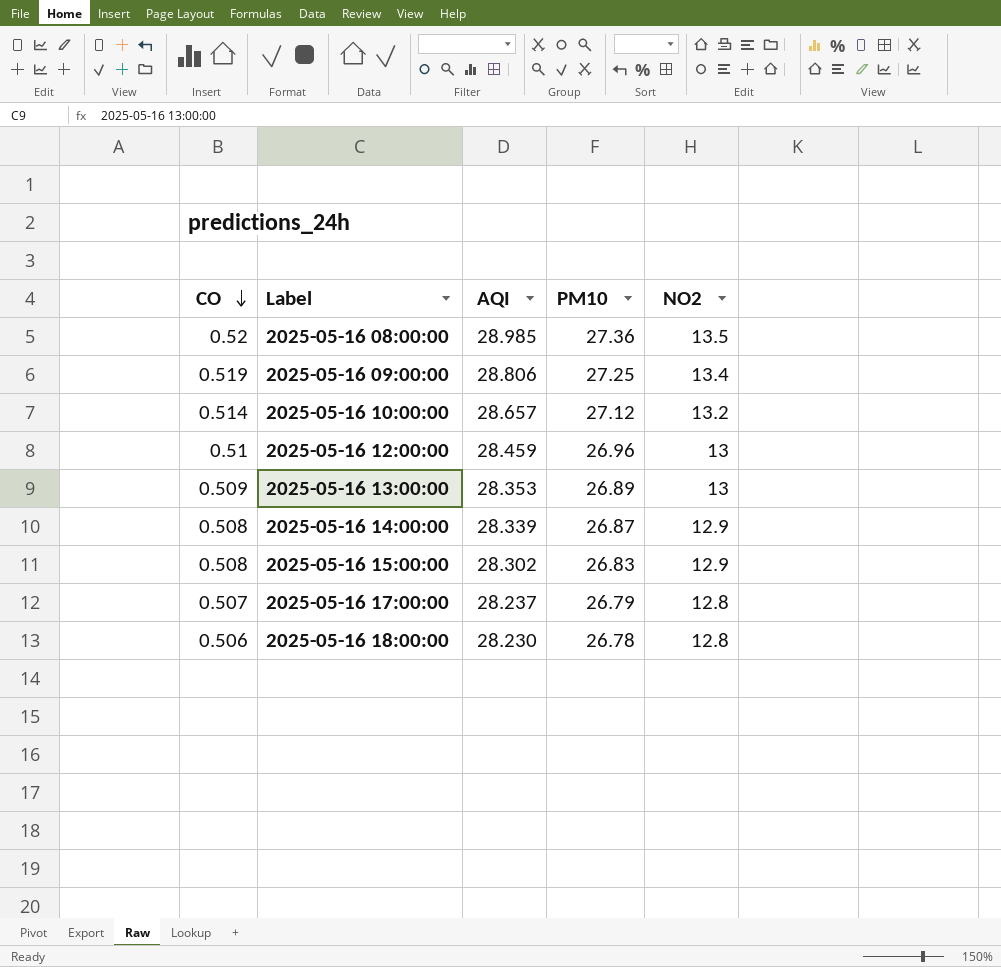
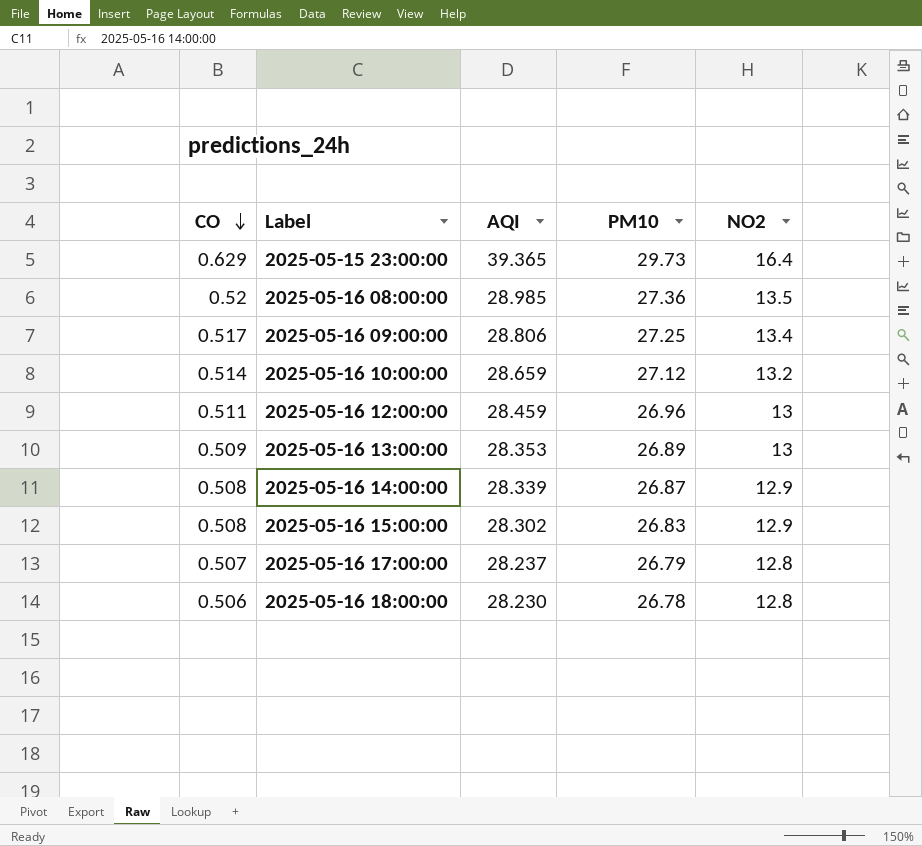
row 2025-05-15 23:00:00: none -> 0.629 | 39.365 | 29.73 | 16.4
2025-05-16 09:00:00 | CO: 0.519 -> 0.517
2025-05-16 10:00:00 | AQI: 28.657 -> 28.659
2025-05-16 12:00:00 | CO: 0.51 -> 0.511

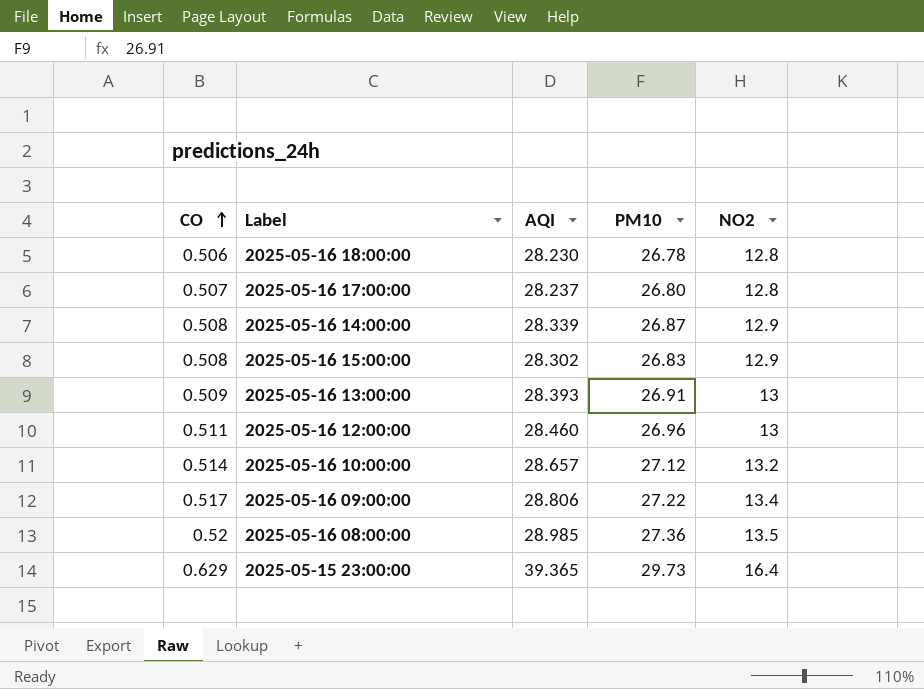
row order: CO descending -> CO ascending
2025-05-16 17:00:00 | PM10: 26.79 -> 26.80
2025-05-16 13:00:00 | AQI: 28.353 -> 28.393
2025-05-16 13:00:00 | PM10: 26.89 -> 26.91
2025-05-16 12:00:00 | AQI: 28.459 -> 28.460
2025-05-16 10:00:00 | AQI: 28.659 -> 28.657
2025-05-16 09:00:00 | PM10: 27.25 -> 27.22

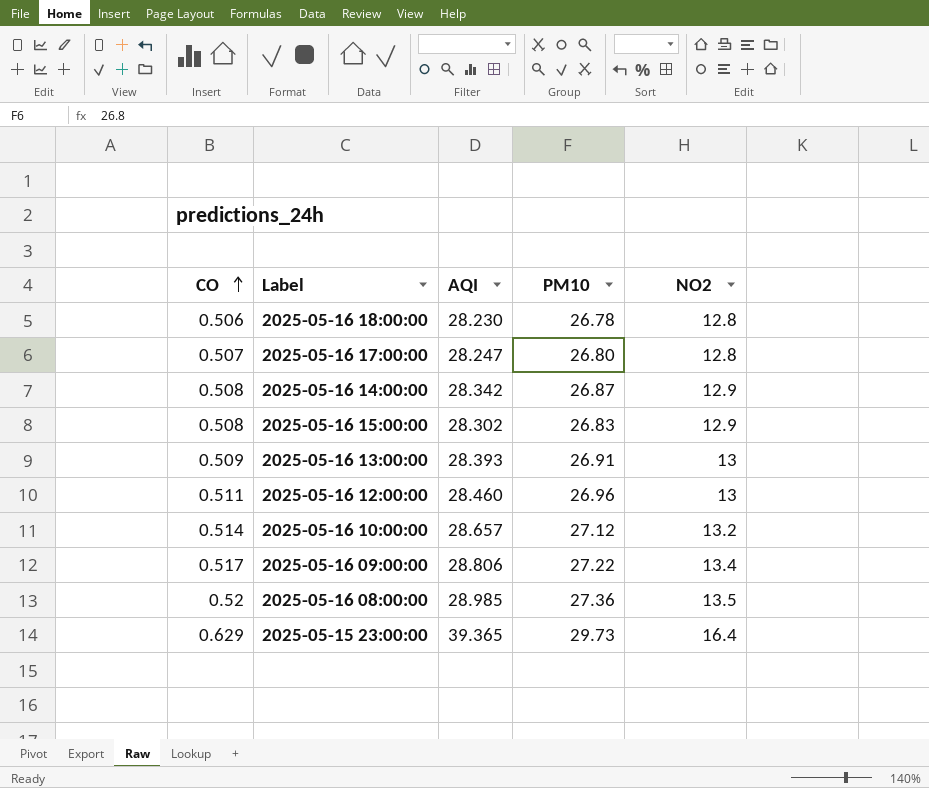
2025-05-16 17:00:00 | AQI: 28.237 -> 28.247
2025-05-16 14:00:00 | AQI: 28.339 -> 28.342

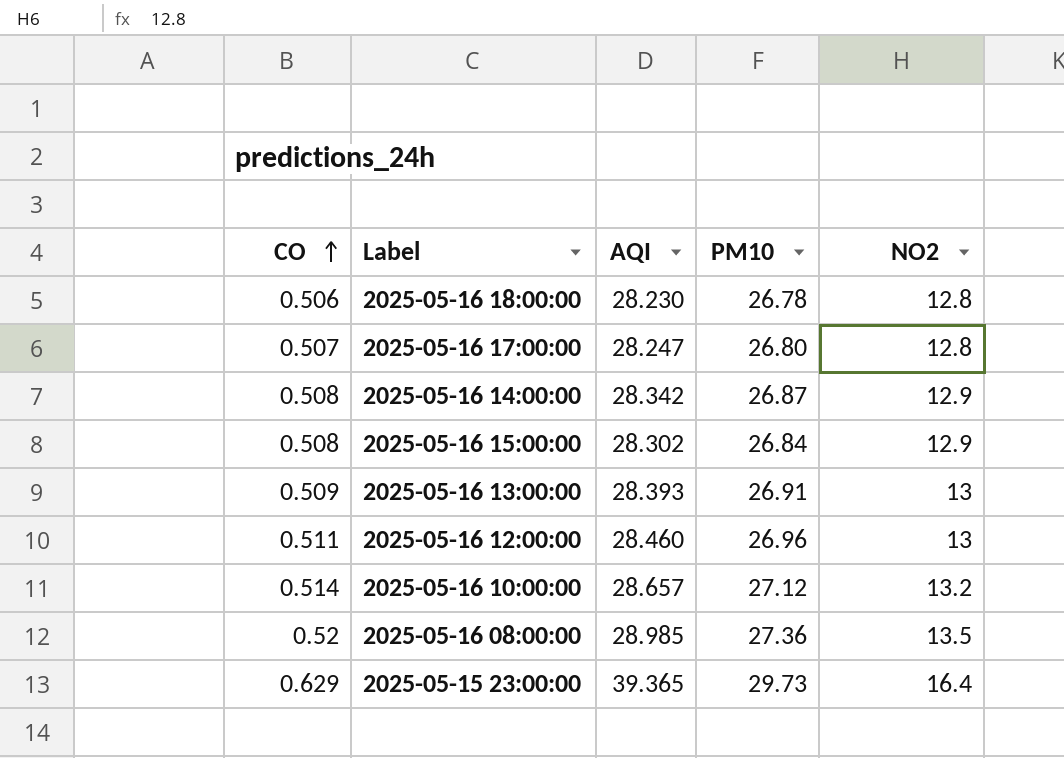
row 2025-05-16 09:00:00: 0.517 | 28.806 | 27.22 | 13.4 -> none
2025-05-16 15:00:00 | PM10: 26.83 -> 26.84

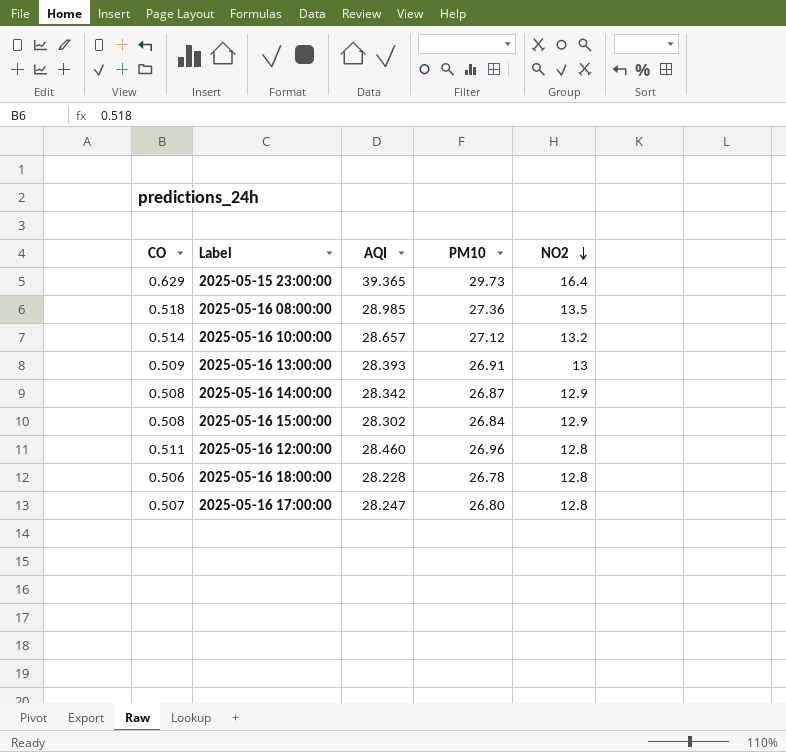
row order: CO ascending -> NO2 descending
2025-05-16 08:00:00 | CO: 0.52 -> 0.518
2025-05-16 12:00:00 | NO2: 13 -> 12.8
2025-05-16 18:00:00 | AQI: 28.230 -> 28.228

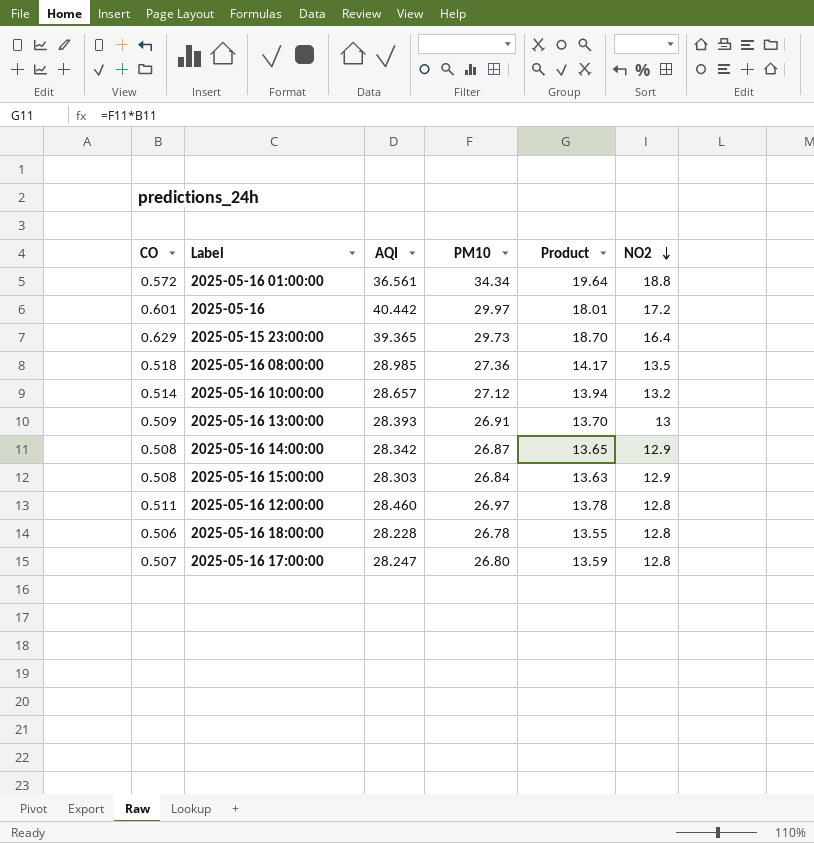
column Product | formula: none -> [CO] * [PM10]
row 2025-05-16 01:00:00: none -> 0.572 | 36.561 | 34.34 | 19.64 | 18.8
row 2025-05-16: none -> 0.601 | 40.442 | 29.97 | 18.01 | 17.2
2025-05-16 15:00:00 | AQI: 28.302 -> 28.303
2025-05-16 12:00:00 | PM10: 26.96 -> 26.97

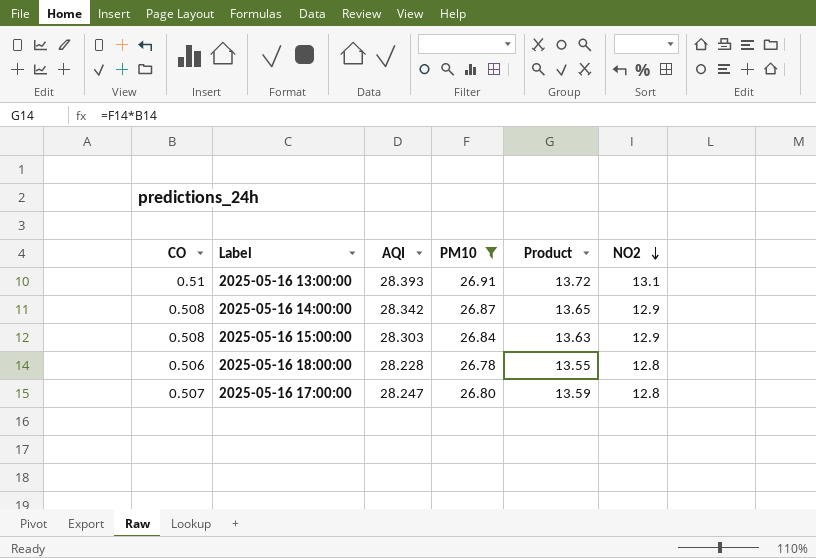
filter: none -> PM10 <= 26.91
2025-05-16 13:00:00 | CO: 0.509 -> 0.51
2025-05-16 13:00:00 | Product: 13.70 -> 13.72
2025-05-16 13:00:00 | NO2: 13 -> 13.1

